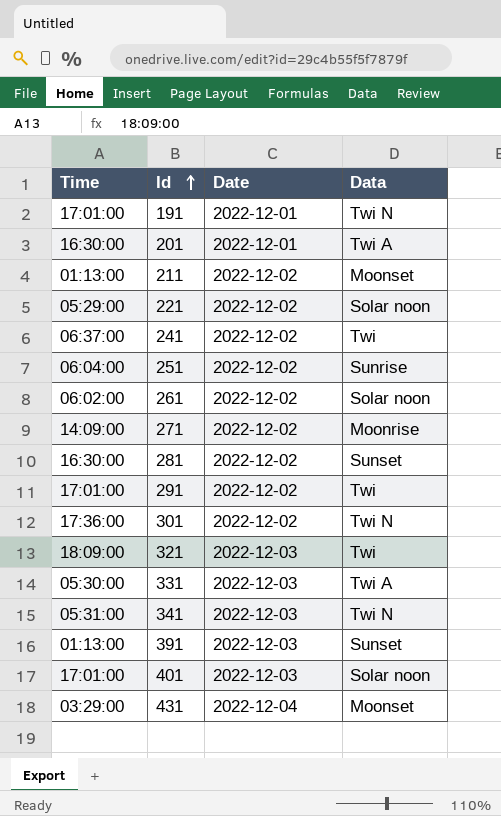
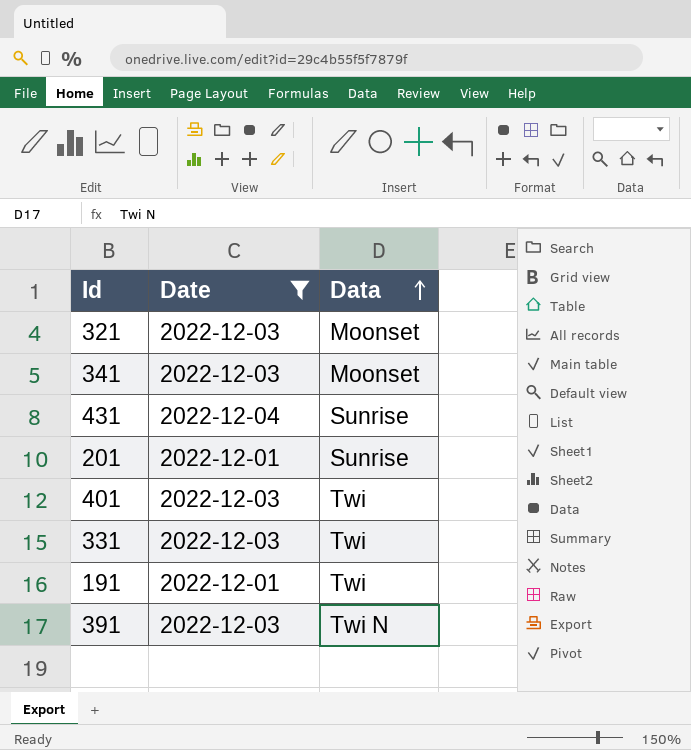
filter: none -> Date != 2022-12-02
row order: Id ascending -> Data ascending
column Time | position: 1 -> none
321 | Data: Twi -> Moonset
341 | Data: Twi N -> Moonset
431 | Data: Moonset -> Sunrise
201 | Data: Twi A -> Sunrise
401 | Data: Solar noon -> Twi
331 | Data: Twi A -> Twi
191 | Data: Twi N -> Twi
391 | Data: Sunset -> Twi N

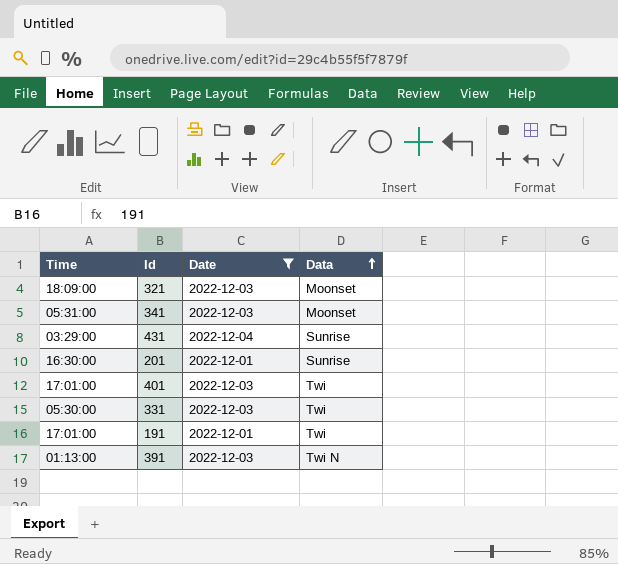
column Time | position: none -> 1

